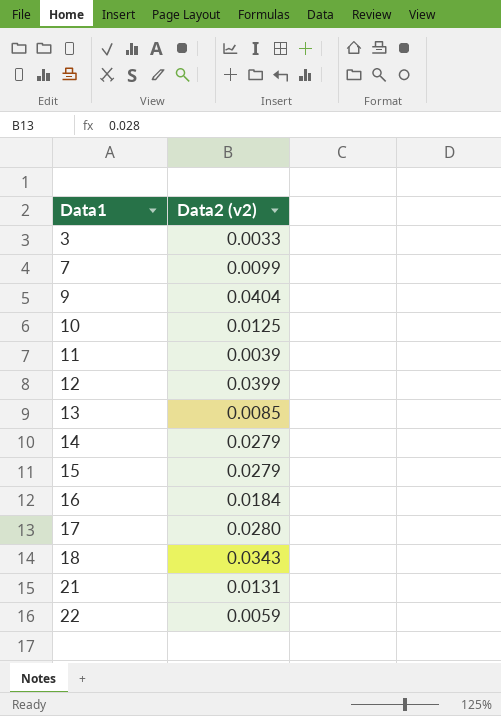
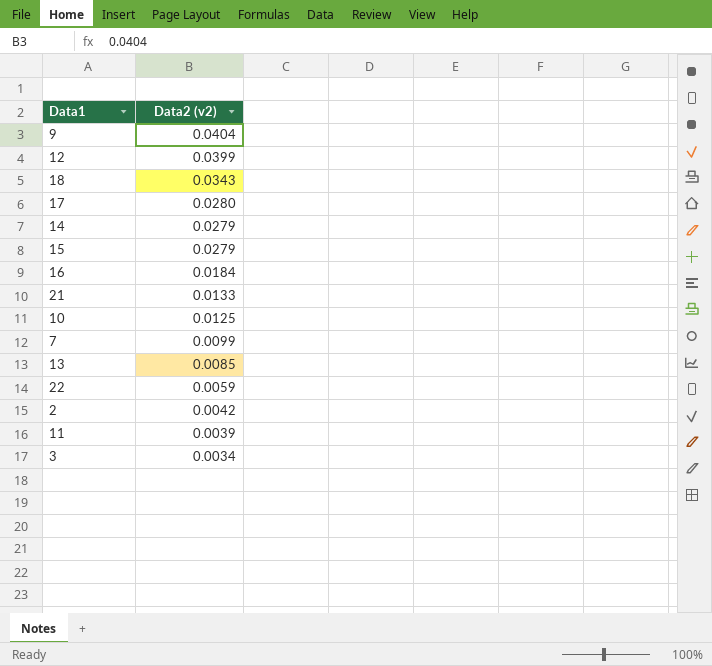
row order: Data1 ascending -> Data2 (v2) descending
21 | Data2 (v2): 0.0131 -> 0.0133
row 2: none -> 0.0042
3 | Data2 (v2): 0.0033 -> 0.0034

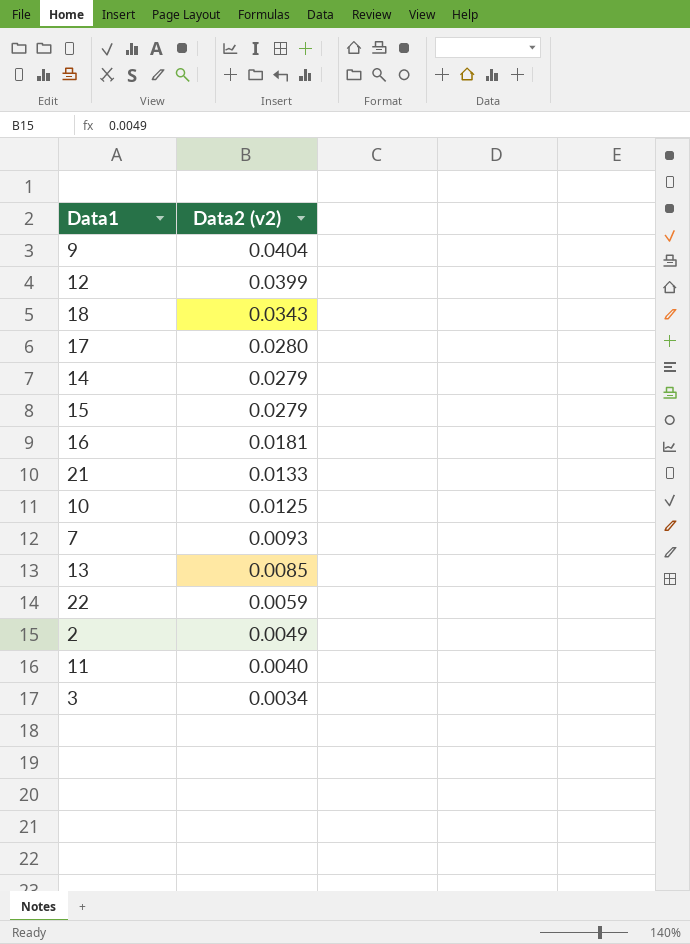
16 | Data2 (v2): 0.0184 -> 0.0181
7 | Data2 (v2): 0.0099 -> 0.0093
2 | Data2 (v2): 0.0042 -> 0.0049
11 | Data2 (v2): 0.0039 -> 0.0040

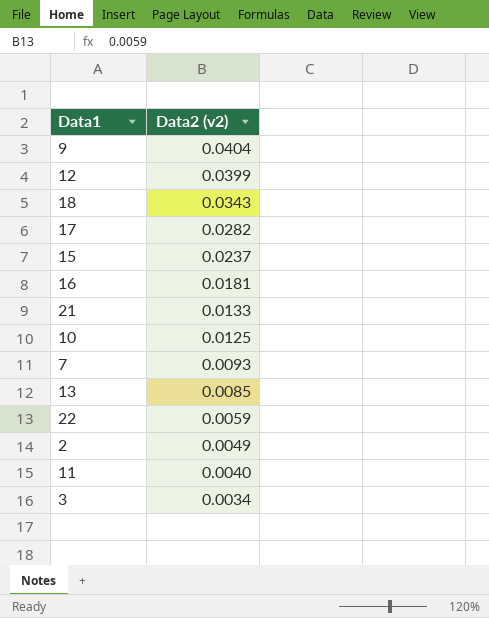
row 14: 0.0279 -> none
17 | Data2 (v2): 0.0280 -> 0.0282
15 | Data2 (v2): 0.0279 -> 0.0237

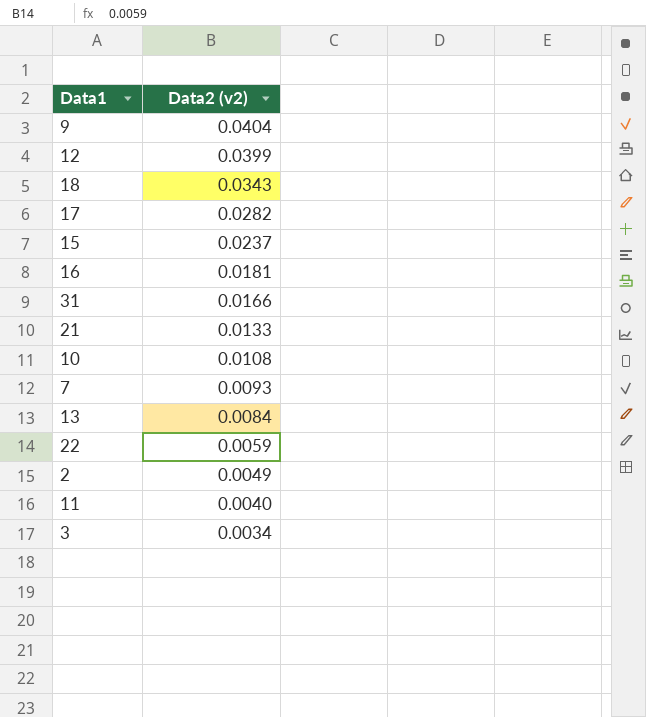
row 31: none -> 0.0166
10 | Data2 (v2): 0.0125 -> 0.0108
13 | Data2 (v2): 0.0085 -> 0.0084

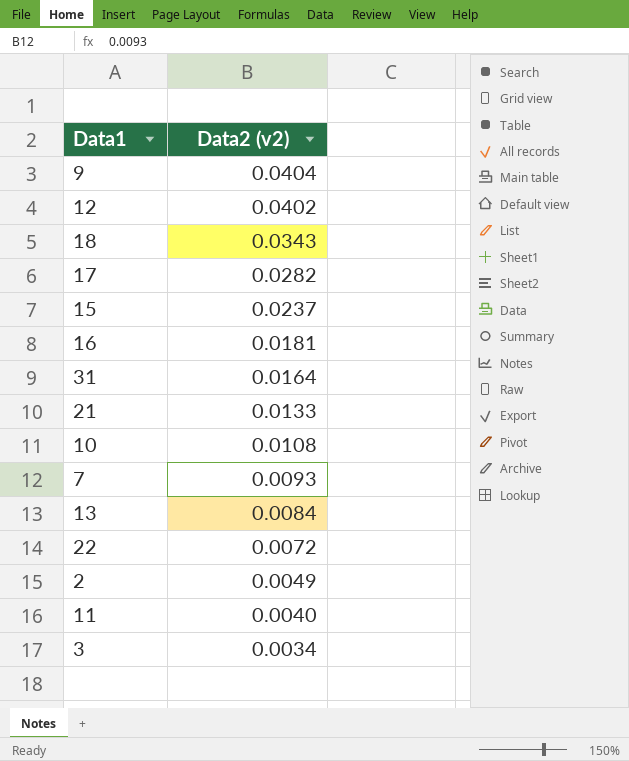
12 | Data2 (v2): 0.0399 -> 0.0402
31 | Data2 (v2): 0.0166 -> 0.0164
22 | Data2 (v2): 0.0059 -> 0.0072

